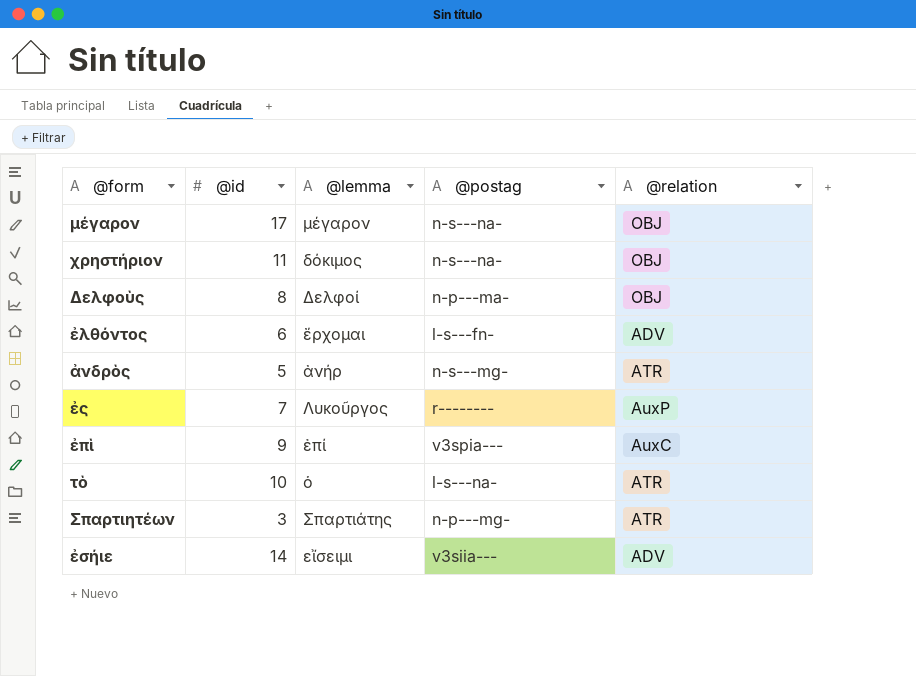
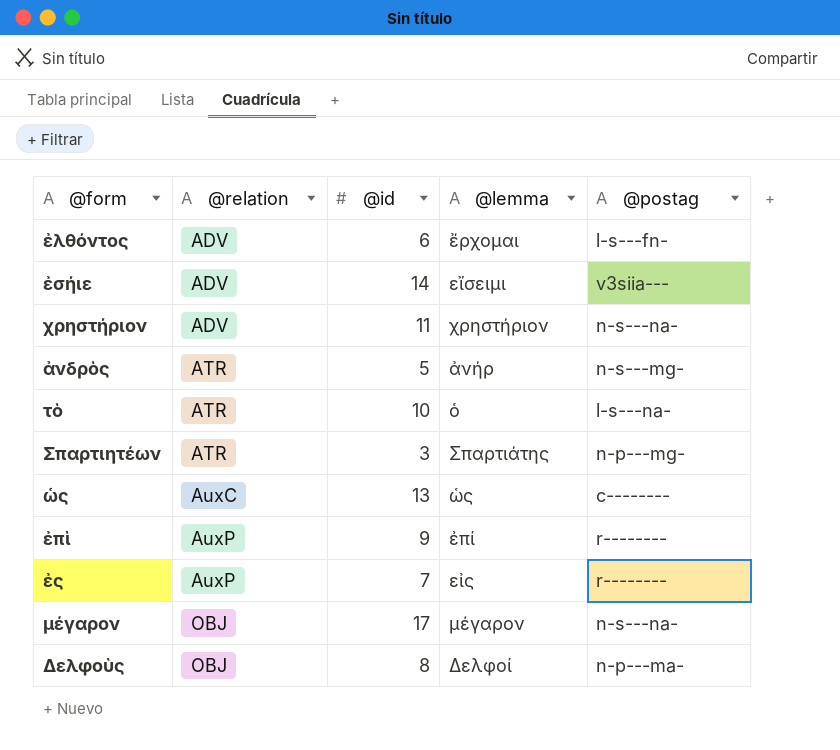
row order: none -> @relation ascending
column @relation | position: 5 -> 2
χρηστήριον | @relation: OBJ -> ADV
χρηστήριον | @lemma: δόκιμος -> χρηστήριον
row ὡς: none -> AuxC | 13 | ὡς | c--------
ἐπὶ | @relation: AuxC -> AuxP
ἐπὶ | @postag: v3spia--- -> r--------
ἐς | @lemma: Λυκοῦργος -> εἰς

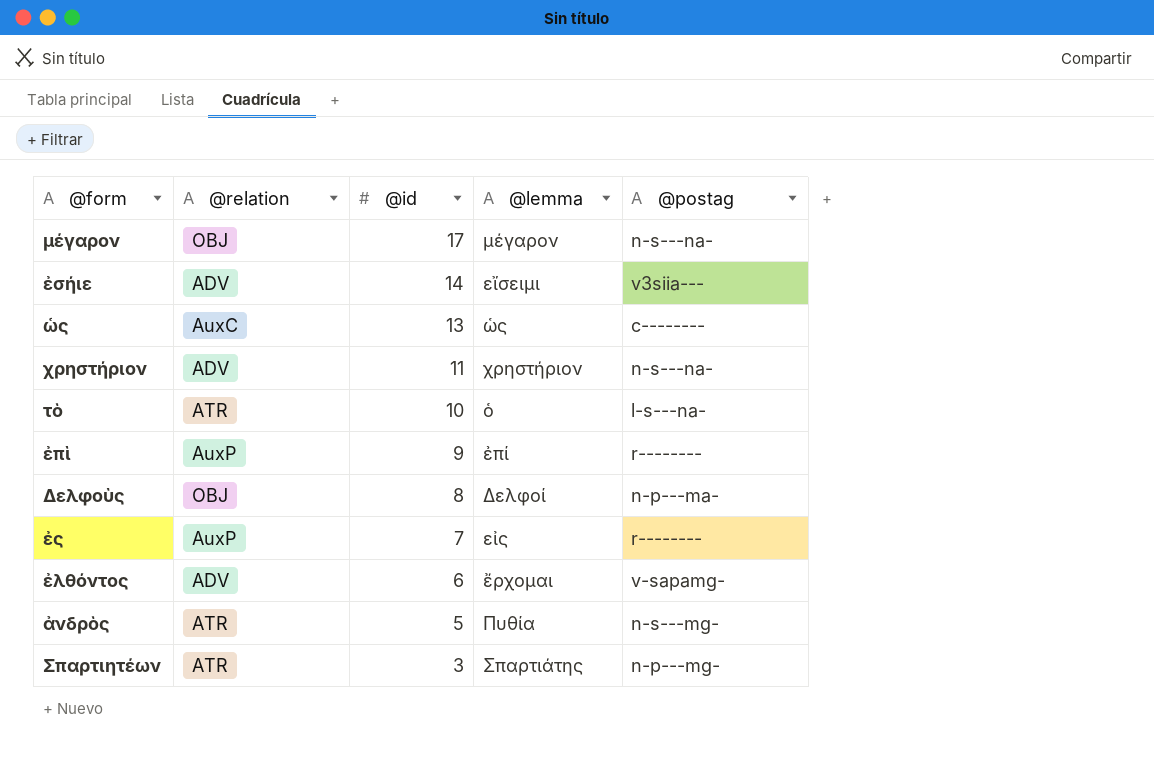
row order: @relation ascending -> @id descending
ἐλθόντος | @postag: l-s---fn- -> v-sapamg-
ἀνδρὸς | @lemma: ἀνήρ -> Πυθία

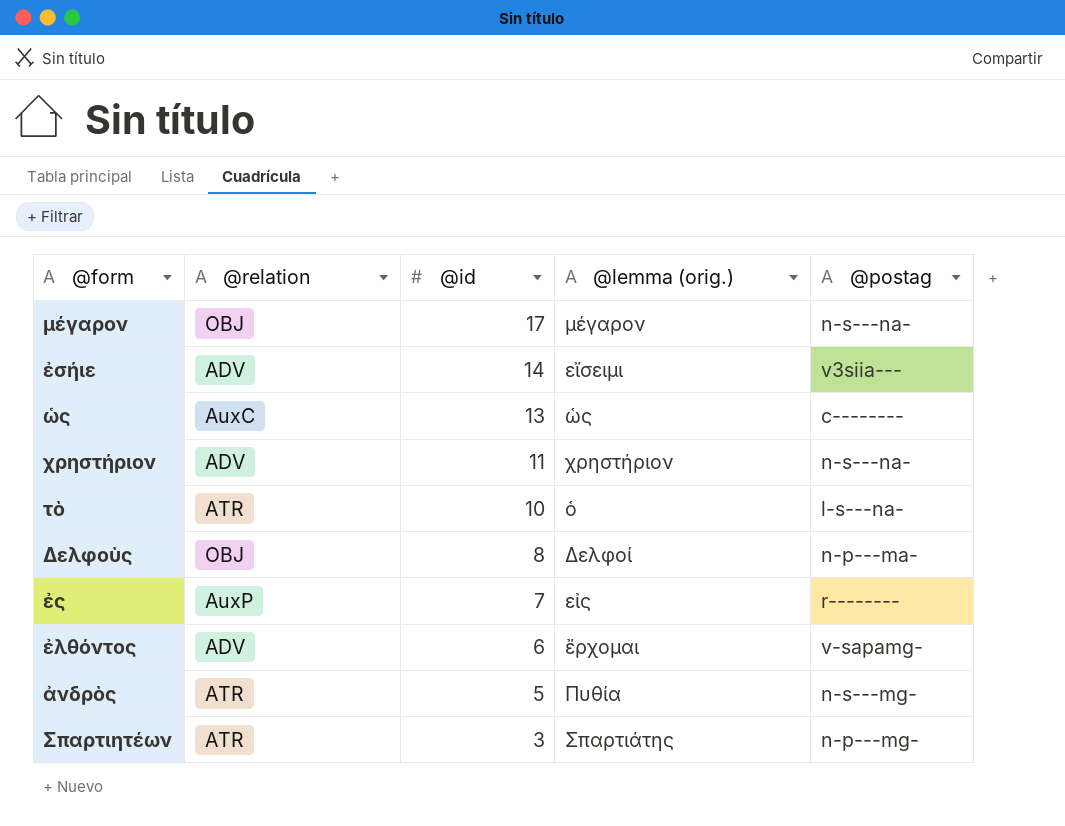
column name: @lemma -> @lemma (orig.)
row ἐπὶ: AuxP | 9 | ἐπί | r-------- -> none

